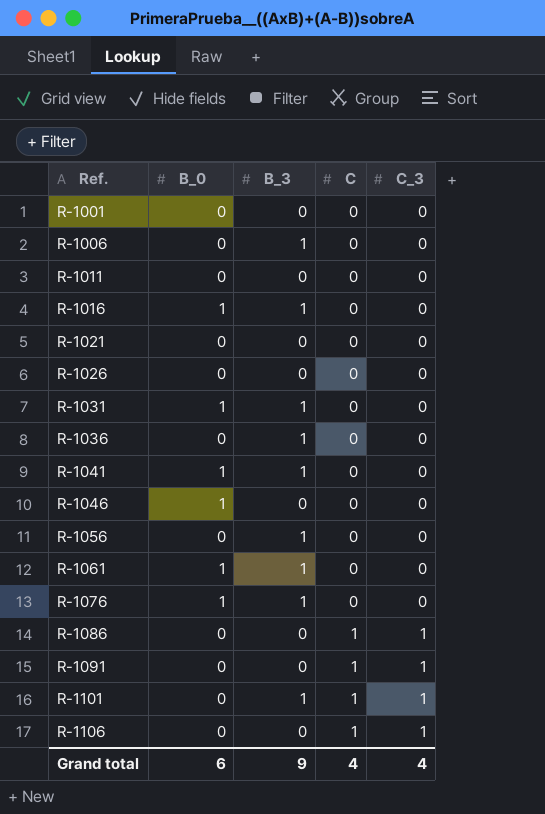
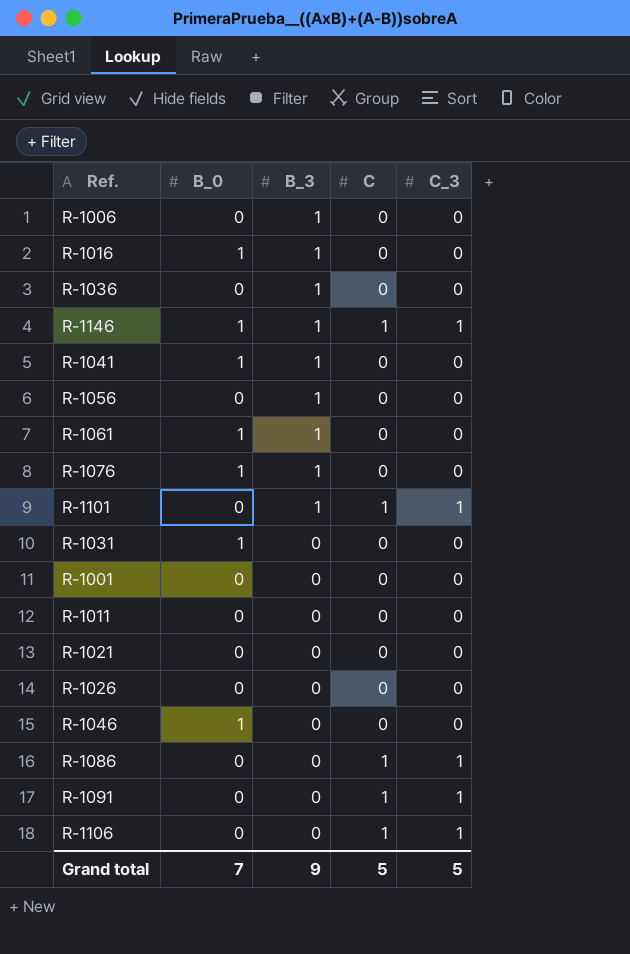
row order: Ref. ascending -> B_3 descending
row R-1146: none -> 1 | 1 | 1 | 1
R-1031 | B_3: 1 -> 0
Grand total | B_0: 6 -> 7
Grand total | C: 4 -> 5
Grand total | C_3: 4 -> 5

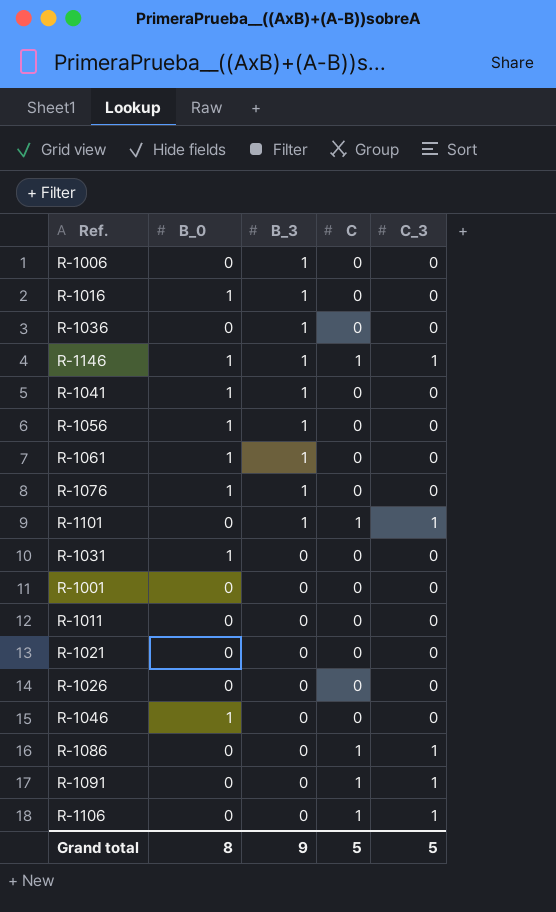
R-1056 | B_0: 0 -> 1
Grand total | B_0: 7 -> 8

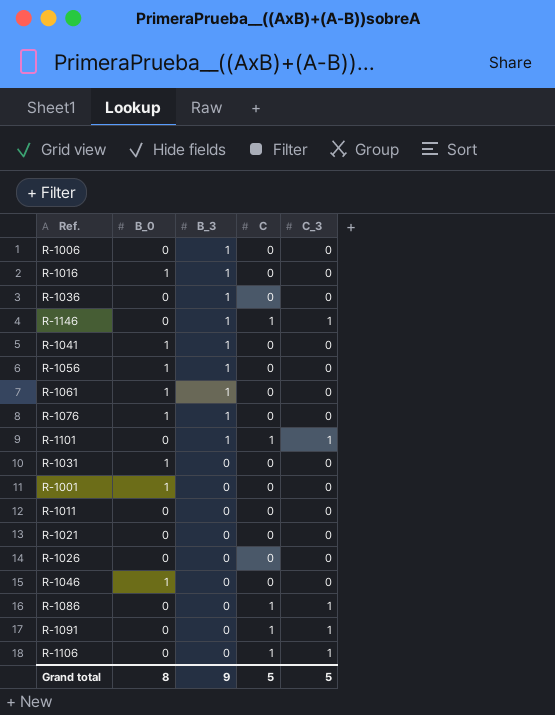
R-1146 | B_0: 1 -> 0
R-1001 | B_0: 0 -> 1

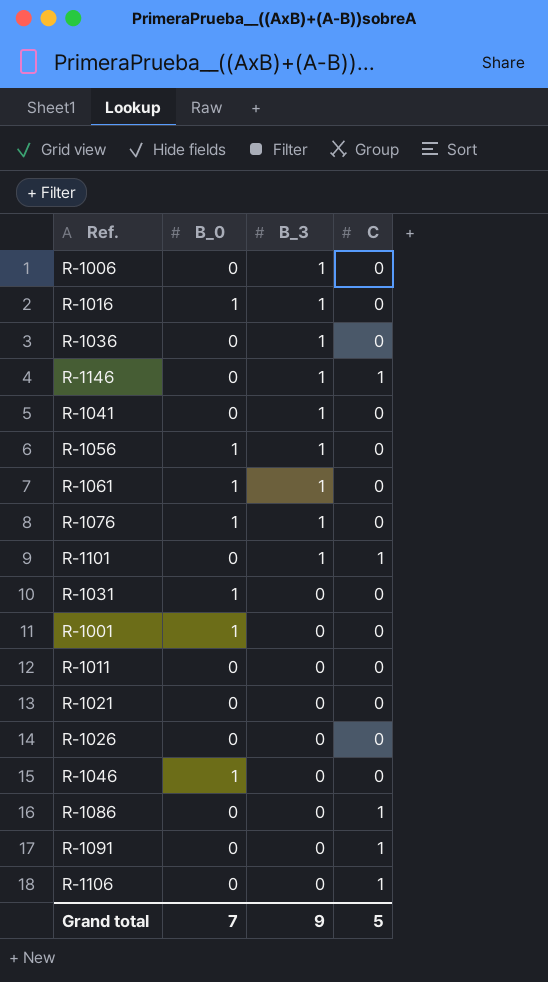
column C_3 | position: 5 -> none
R-1041 | B_0: 1 -> 0
Grand total | B_0: 8 -> 7

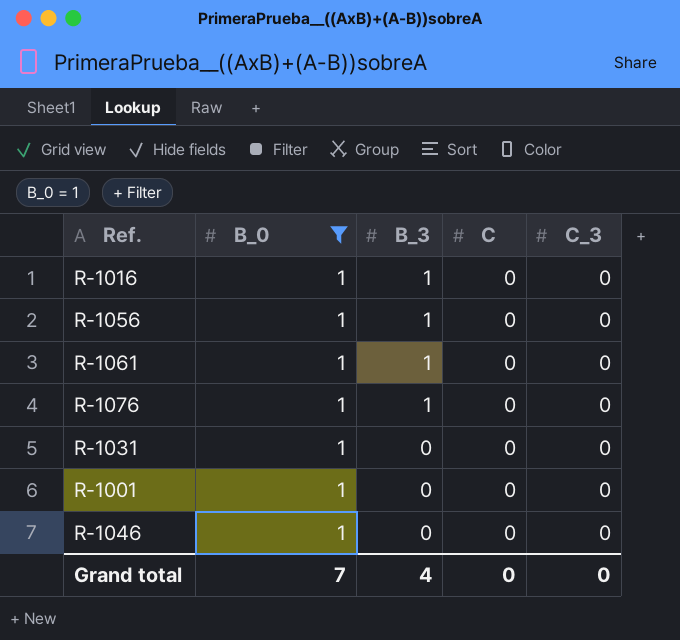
filter: none -> B_0 = 1
column C_3 | position: none -> 5
Grand total | B_3: 9 -> 4
Grand total | C: 5 -> 0

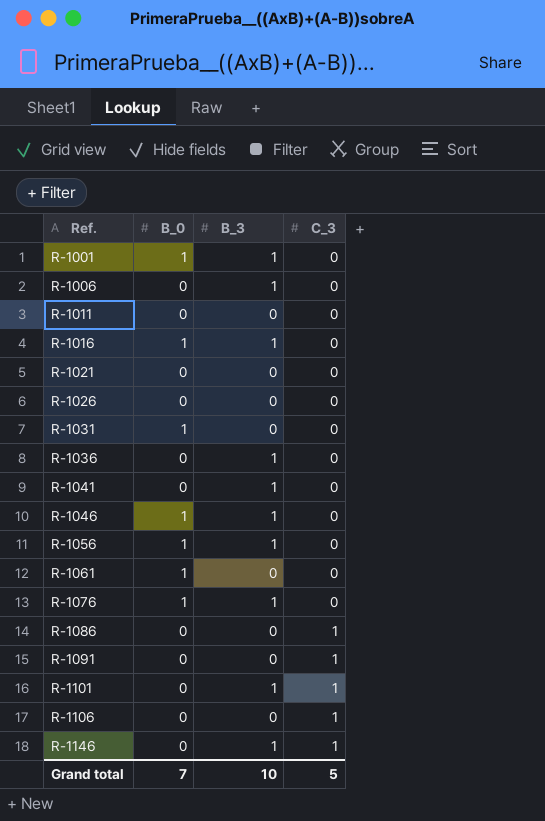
filter: B_0 = 1 -> none
row order: B_3 descending -> Ref. ascending
column C | position: 4 -> none
R-1001 | B_3: 0 -> 1
R-1046 | B_3: 0 -> 1
R-1061 | B_3: 1 -> 0
Grand total | B_3: 4 -> 10
Grand total | C_3: 0 -> 5

